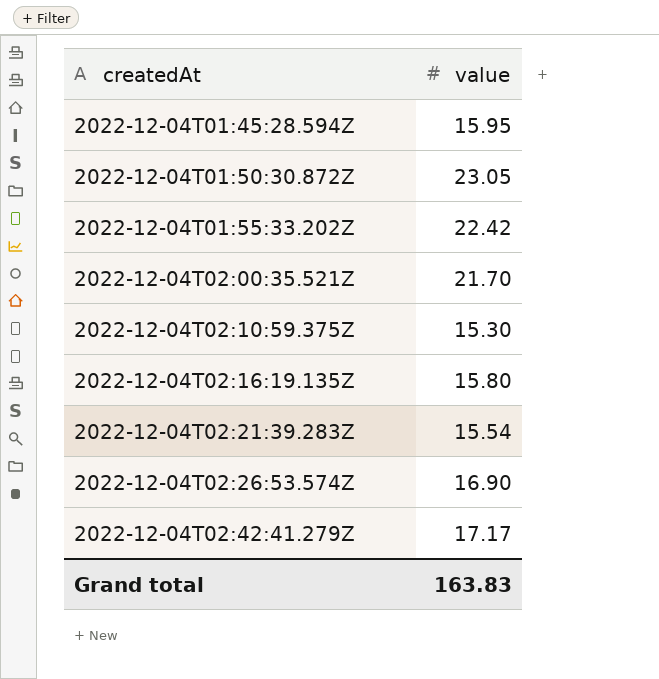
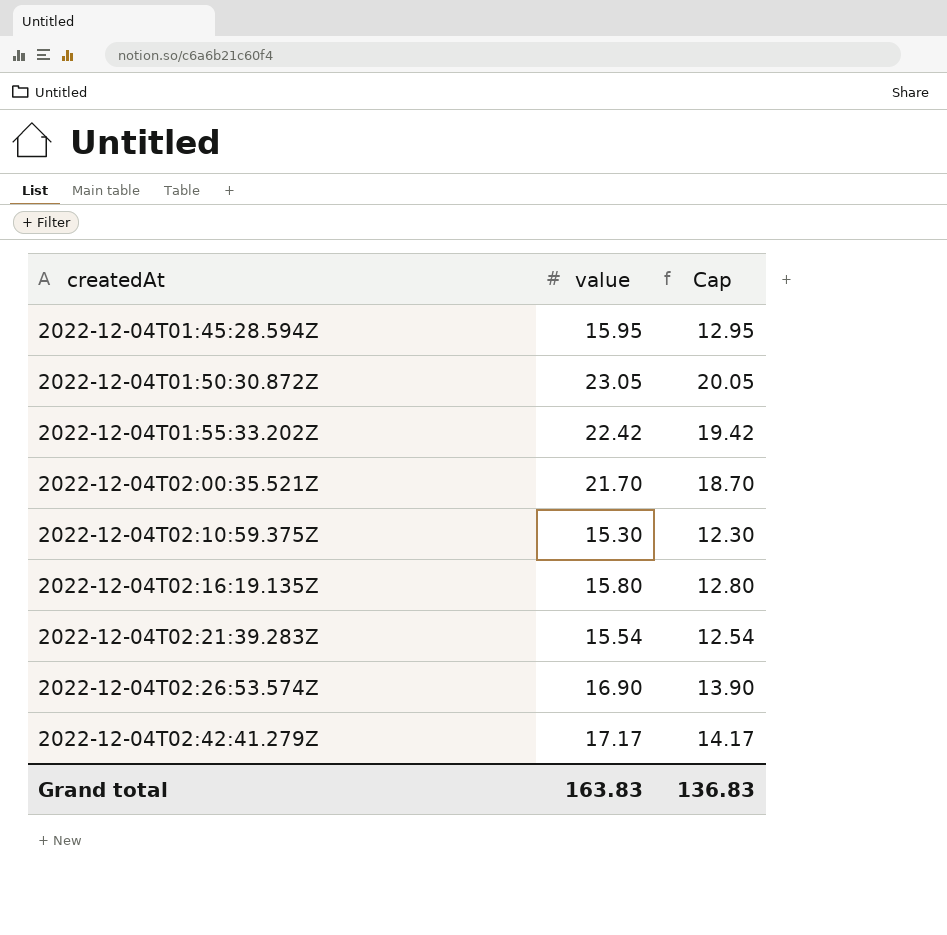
column Cap | formula: none -> [value] - 3

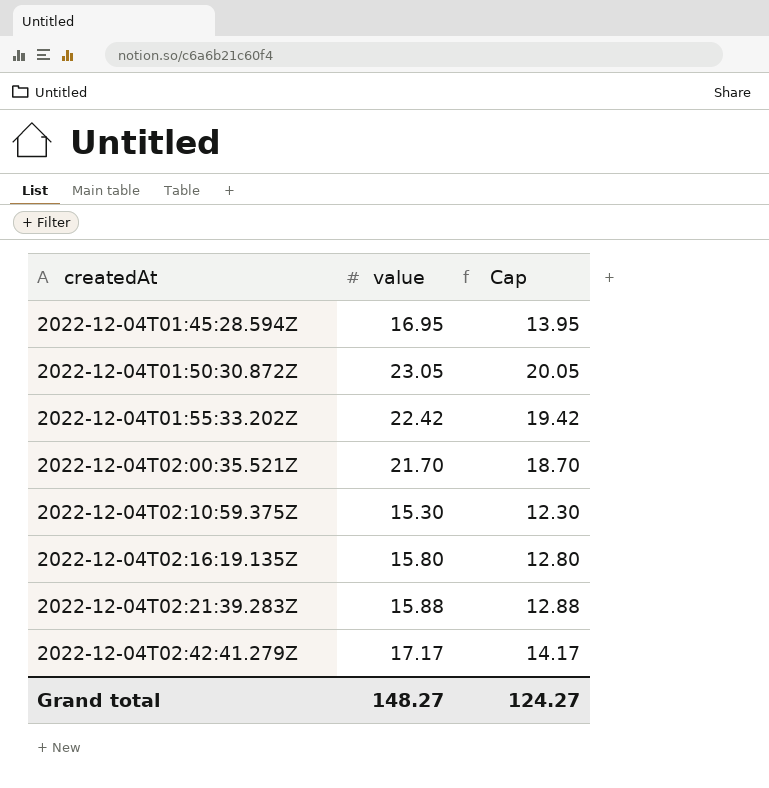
row 2022-12-04T02:26:53.574Z: 16.90 | 13.90 -> none
2022-12-04T01:45:28.594Z | value: 15.95 -> 16.95
2022-12-04T01:45:28.594Z | Cap: 12.95 -> 13.95
2022-12-04T02:21:39.283Z | value: 15.54 -> 15.88
2022-12-04T02:21:39.283Z | Cap: 12.54 -> 12.88
Grand total | value: 163.83 -> 148.27
Grand total | Cap: 136.83 -> 124.27

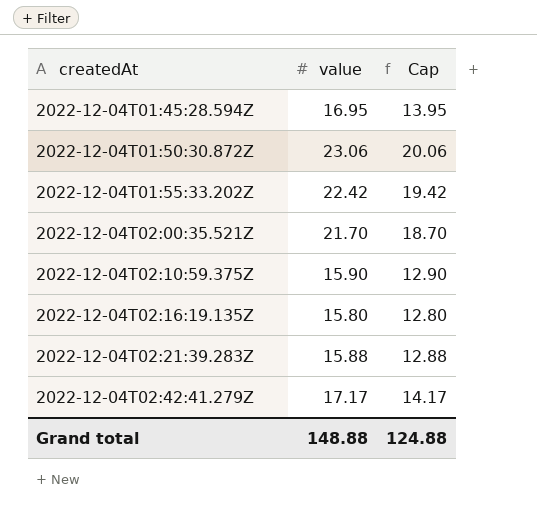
2022-12-04T01:50:30.872Z | value: 23.05 -> 23.06
2022-12-04T01:50:30.872Z | Cap: 20.05 -> 20.06
2022-12-04T02:10:59.375Z | value: 15.30 -> 15.90
2022-12-04T02:10:59.375Z | Cap: 12.30 -> 12.90
Grand total | value: 148.27 -> 148.88
Grand total | Cap: 124.27 -> 124.88

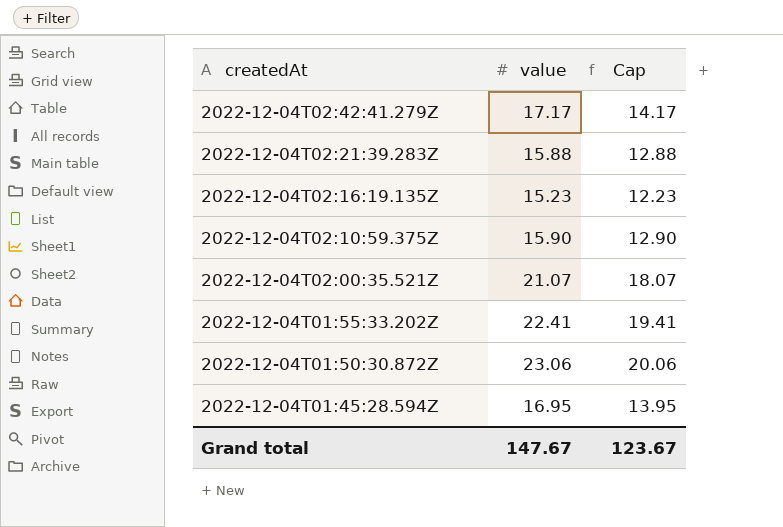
row order: createdAt ascending -> createdAt descending
2022-12-04T02:16:19.135Z | value: 15.80 -> 15.23
2022-12-04T02:16:19.135Z | Cap: 12.80 -> 12.23
2022-12-04T02:00:35.521Z | value: 21.70 -> 21.07
2022-12-04T02:00:35.521Z | Cap: 18.70 -> 18.07
2022-12-04T01:55:33.202Z | value: 22.42 -> 22.41
2022-12-04T01:55:33.202Z | Cap: 19.42 -> 19.41
Grand total | value: 148.88 -> 147.67
Grand total | Cap: 124.88 -> 123.67

